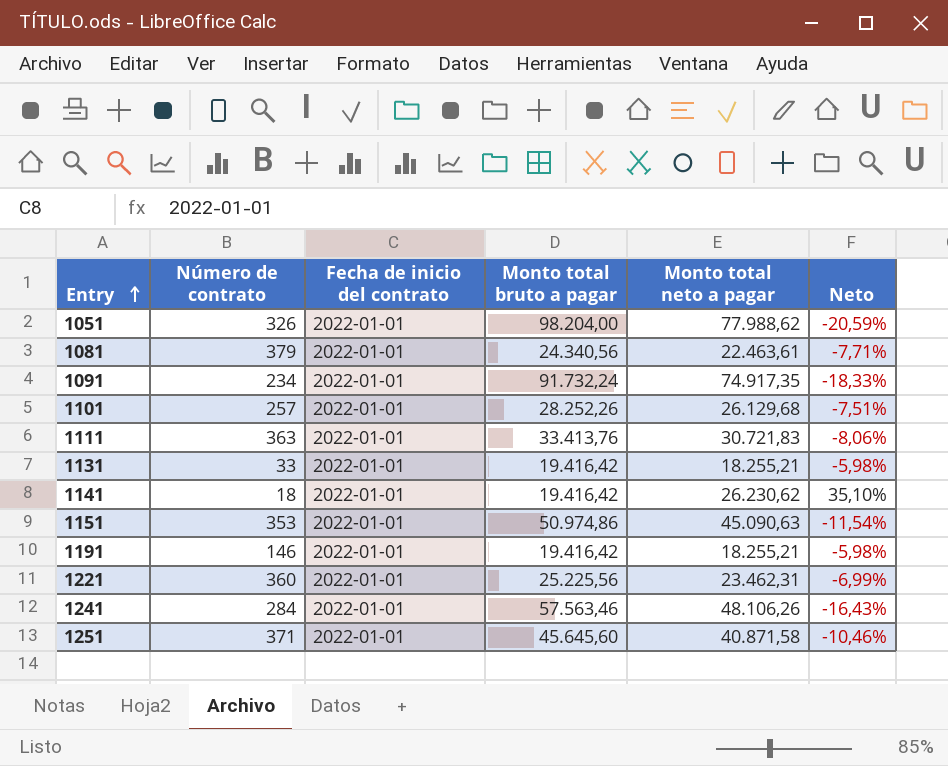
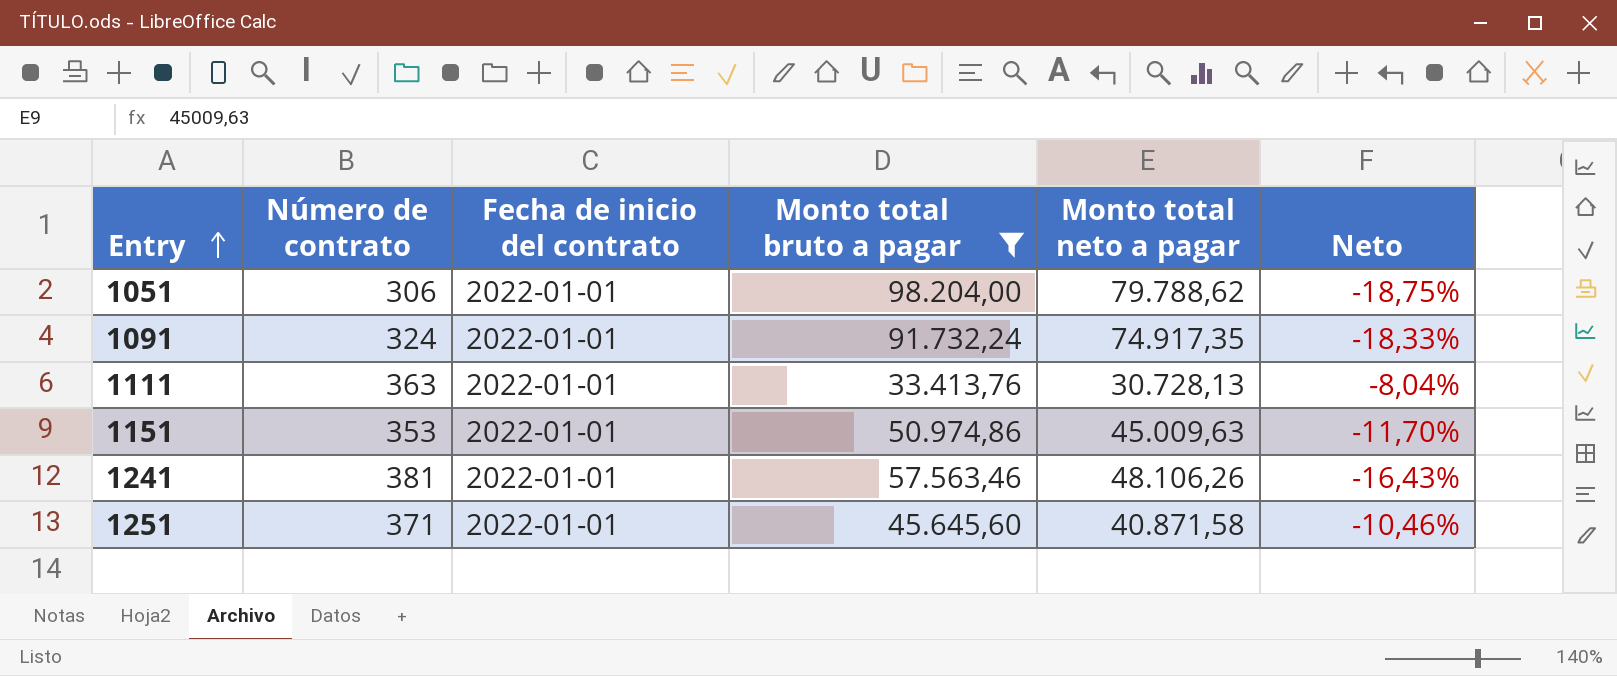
filter: none -> Monto total bruto a pagar >= 33.413,76
1051 | Número de contrato: 326 -> 306
1051 | Monto total neto a pagar: 77.988,62 -> 79.788,62
1051 | Neto: -20,59% -> -18,75%
1091 | Número de contrato: 234 -> 324
1111 | Monto total neto a pagar: 30.721,83 -> 30.728,13
1111 | Neto: -8,06% -> -8,04%
1151 | Monto total neto a pagar: 45.090,63 -> 45.009,63
1151 | Neto: -11,54% -> -11,70%
1241 | Número de contrato: 284 -> 381

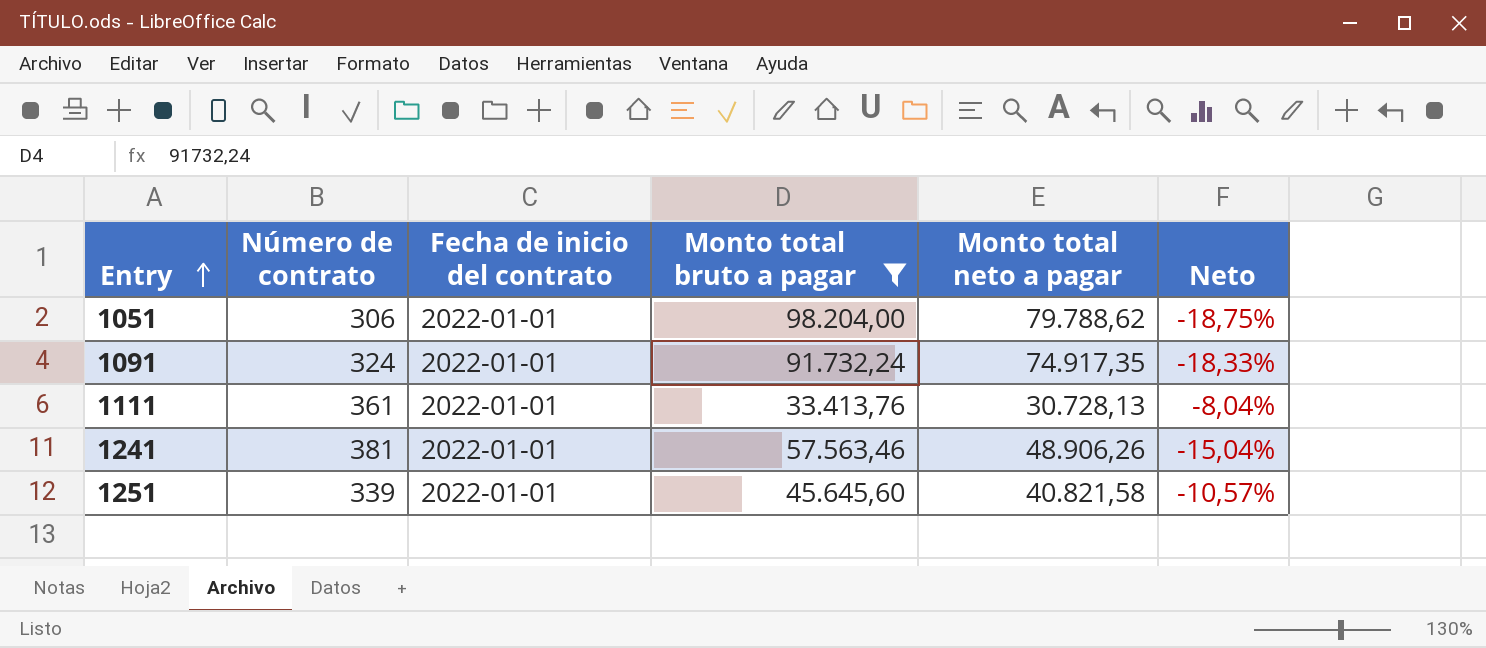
row 1151: 353 | 2022-01-01 | 50.974,86 | 45.009,63 | -11,70% -> none
1111 | Número de contrato: 363 -> 361
1241 | Monto total neto a pagar: 48.106,26 -> 48.906,26
1241 | Neto: -16,43% -> -15,04%
1251 | Número de contrato: 371 -> 339
1251 | Monto total neto a pagar: 40.871,58 -> 40.821,58
1251 | Neto: -10,46% -> -10,57%

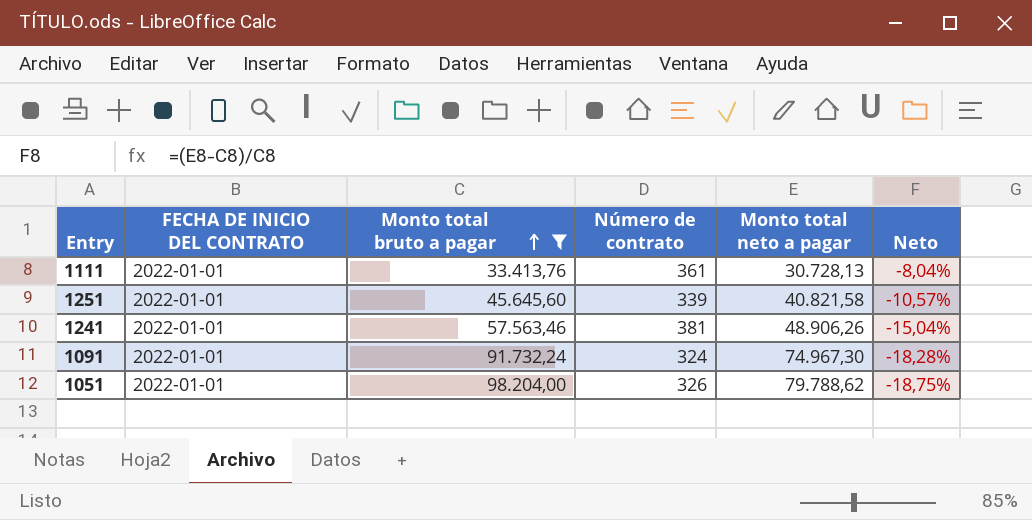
row order: Entry ascending -> Monto total bruto a pagar ascending
column name: Fecha de inicio del contrato -> FECHA DE INICIO DEL CONTRATO
column Número de contrato | position: 2 -> 4
1091 | Monto total neto a pagar: 74.917,35 -> 74.967,30
1091 | Neto: -18,33% -> -18,28%
1051 | Número de contrato: 306 -> 326

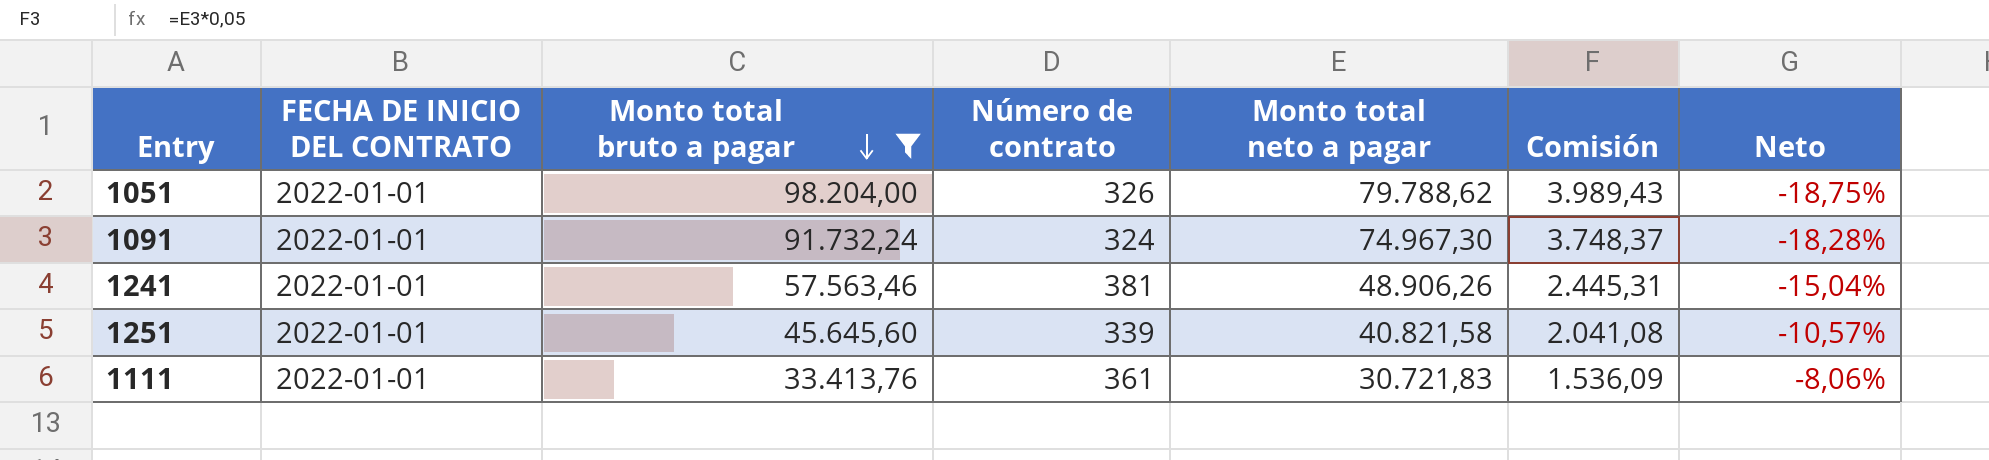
row order: Monto total bruto a pagar ascending -> Monto total bruto a pagar descending
column Comisión | formula: none -> [Monto total neto a pagar] * 0,05
1111 | Monto total neto a pagar: 30.728,13 -> 30.721,83
1111 | Neto: -8,04% -> -8,06%

